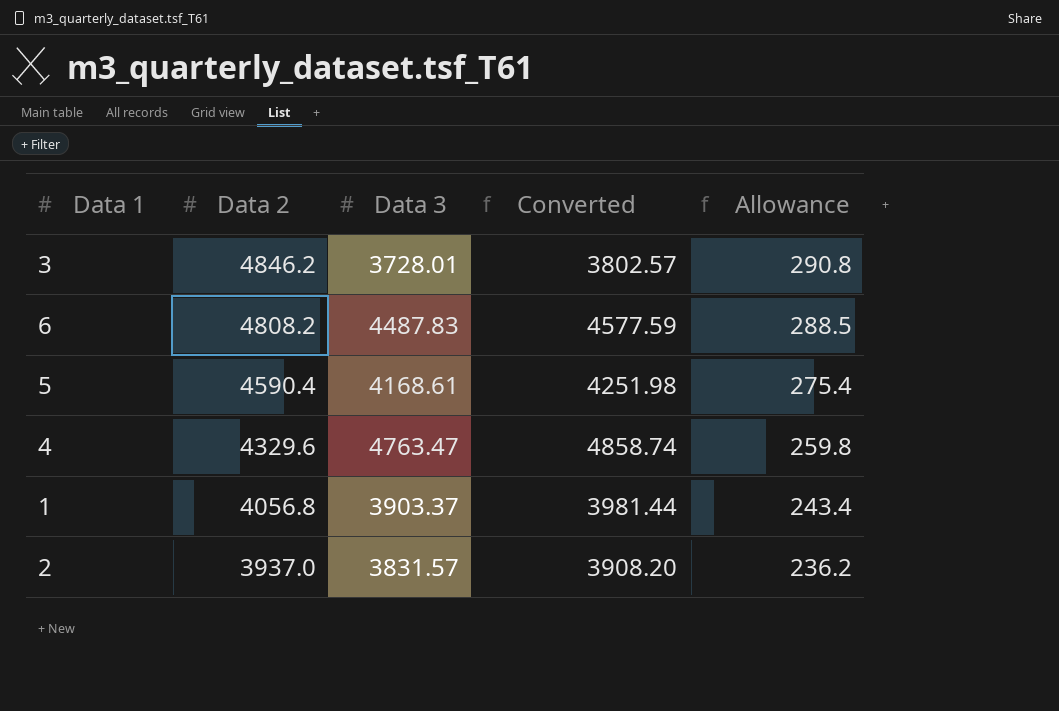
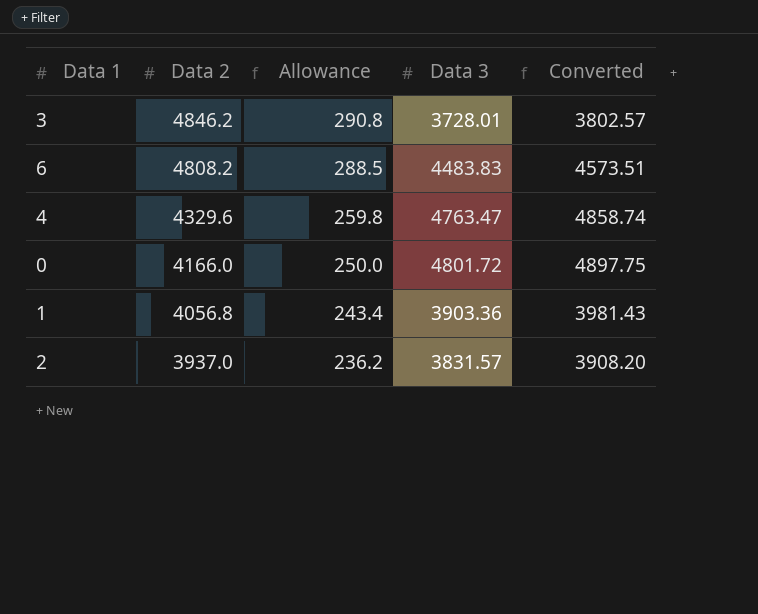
column Allowance | position: 5 -> 3
row 5: 4590.4 | 4168.61 | 4251.98 | 275.4 -> none
6 | Data 3: 4487.83 -> 4483.83
6 | Converted: 4577.59 -> 4573.51
row 0: none -> 4166.0 | 250.0 | 4801.72 | 4897.75
1 | Data 3: 3903.37 -> 3903.36
1 | Converted: 3981.44 -> 3981.43

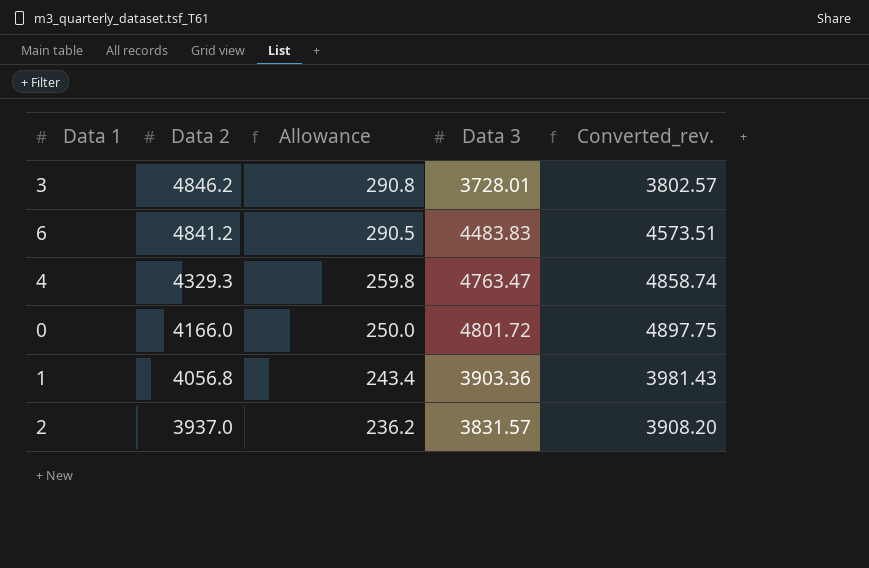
column name: Converted -> Converted_rev.
6 | Data 2: 4808.2 -> 4841.2
6 | Allowance: 288.5 -> 290.5
4 | Data 2: 4329.6 -> 4329.3

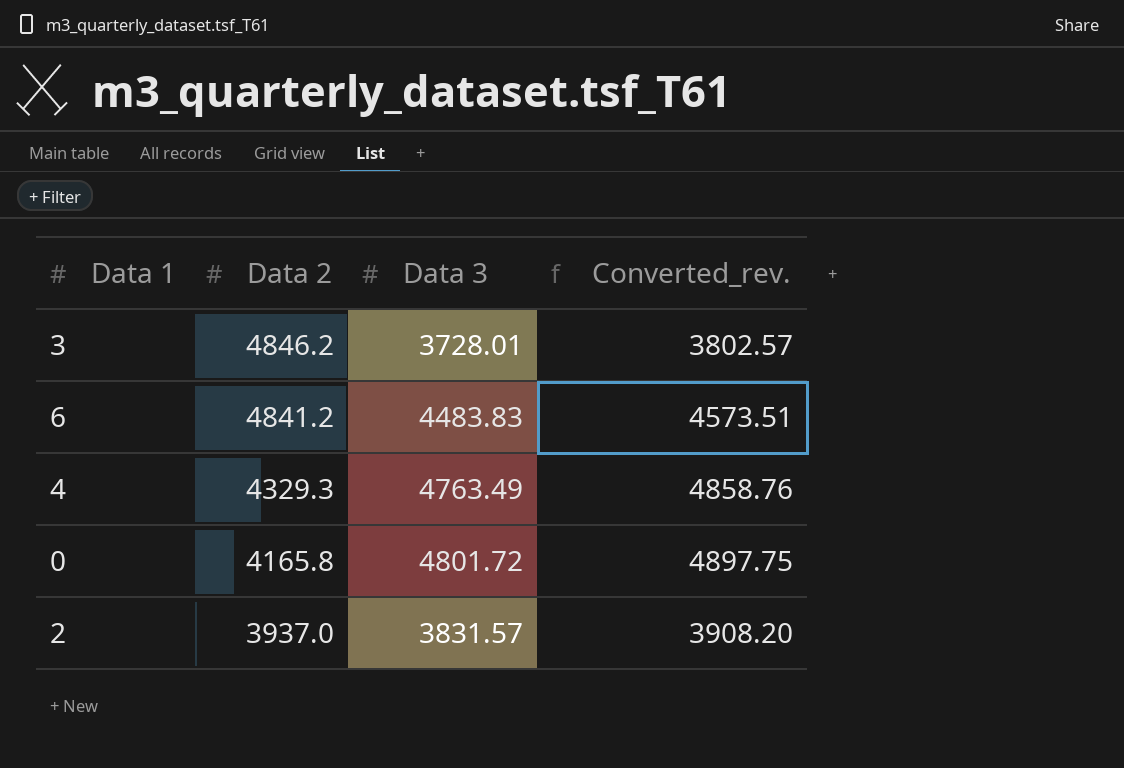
column Allowance | formula: [Data 2] * 0.06 -> none
row 1: 4056.8 | 243.4 | 3903.36 | 3981.43 -> none
4 | Data 3: 4763.47 -> 4763.49
4 | Converted_rev.: 4858.74 -> 4858.76
0 | Data 2: 4166.0 -> 4165.8

